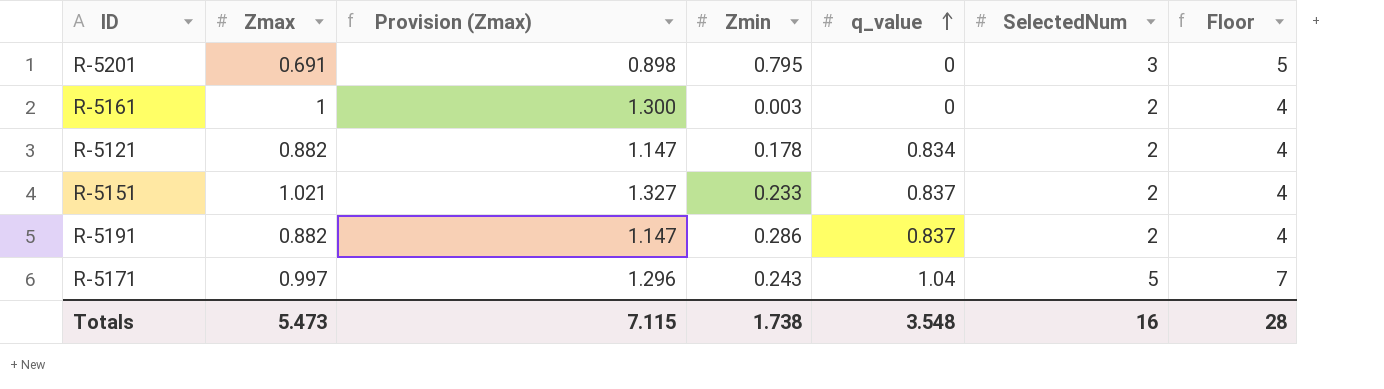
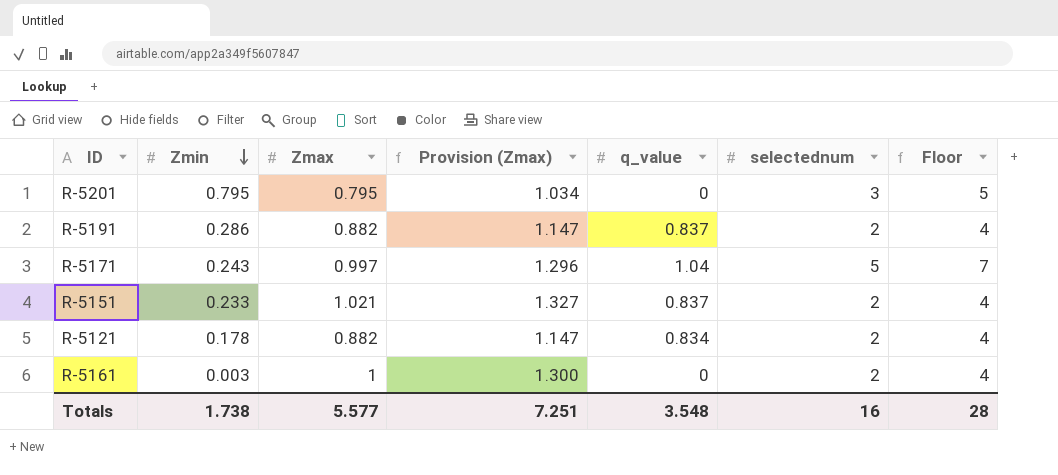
row order: q_value ascending -> Zmin descending
column Zmin | position: 4 -> 2
column name: SelectedNum -> selectednum
R-5201 | Zmax: 0.691 -> 0.795
R-5201 | Provision (Zmax): 0.898 -> 1.034
Totals | Zmax: 5.473 -> 5.577
Totals | Provision (Zmax): 7.115 -> 7.251

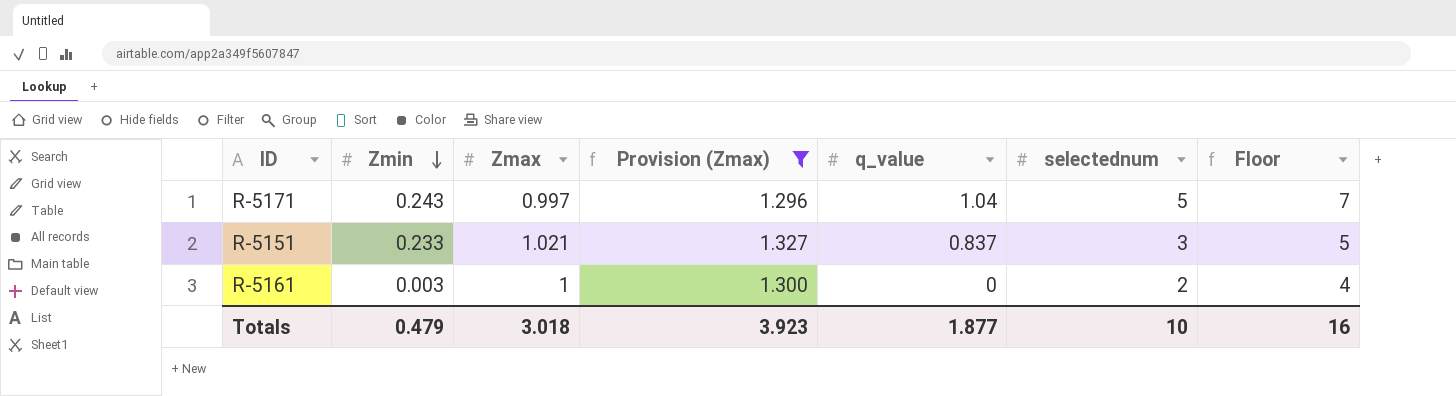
filter: none -> Provision (Zmax) >= 1.296
R-5151 | selectednum: 2 -> 3
R-5151 | Floor: 4 -> 5
Totals | Zmin: 1.738 -> 0.479
Totals | Zmax: 5.577 -> 3.018
Totals | Provision (Zmax): 7.251 -> 3.923
Totals | q_value: 3.548 -> 1.877
Totals | selectednum: 16 -> 10
Totals | Floor: 28 -> 16

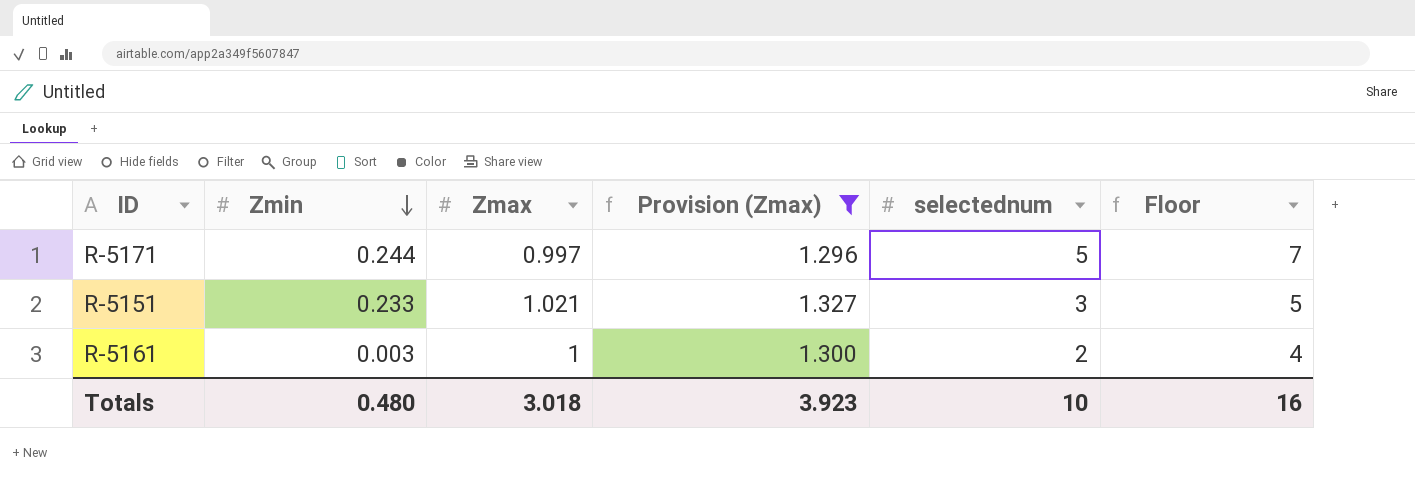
column q_value | position: 5 -> none
R-5171 | Zmin: 0.243 -> 0.244
Totals | Zmin: 0.479 -> 0.480

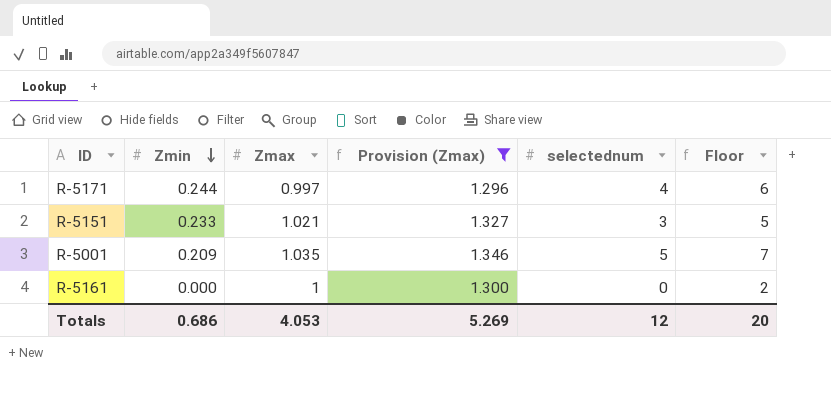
R-5171 | selectednum: 5 -> 4
R-5171 | Floor: 7 -> 6
row R-5001: none -> 0.209 | 1.035 | 1.346 | 5 | 7
R-5161 | Zmin: 0.003 -> 0.000
R-5161 | selectednum: 2 -> 0
R-5161 | Floor: 4 -> 2
Totals | Zmin: 0.480 -> 0.686
Totals | Zmax: 3.018 -> 4.053
Totals | Provision (Zmax): 3.923 -> 5.269
Totals | selectednum: 10 -> 12
Totals | Floor: 16 -> 20

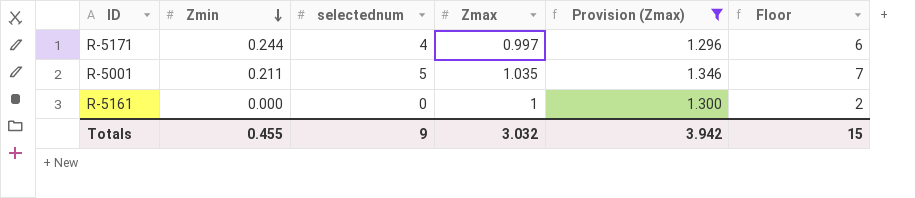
column selectednum | position: 5 -> 3
row R-5151: 0.233 | 1.021 | 1.327 | 3 | 5 -> none
R-5001 | Zmin: 0.209 -> 0.211
Totals | Zmin: 0.686 -> 0.455
Totals | selectednum: 12 -> 9
Totals | Zmax: 4.053 -> 3.032
Totals | Provision (Zmax): 5.269 -> 3.942
Totals | Floor: 20 -> 15

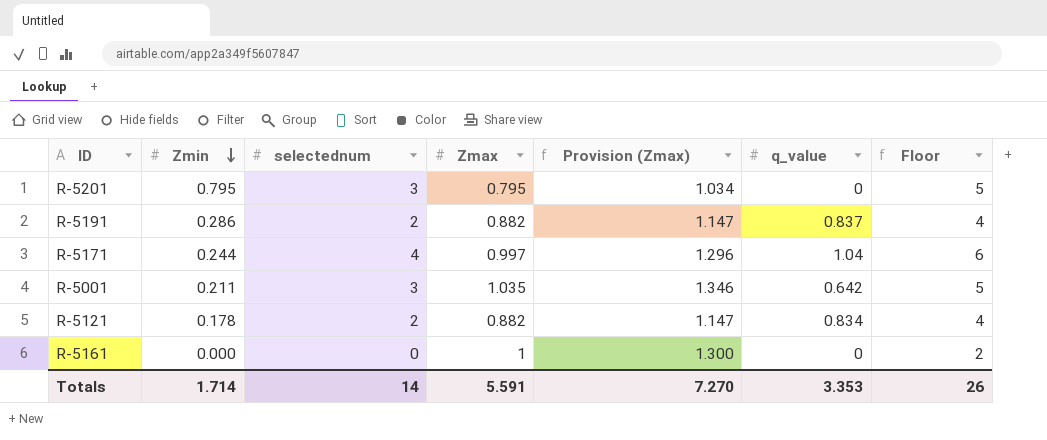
filter: Provision (Zmax) >= 1.296 -> none
column q_value | position: none -> 6
R-5001 | selectednum: 5 -> 3
R-5001 | Floor: 7 -> 5
Totals | Zmin: 0.455 -> 1.714
Totals | selectednum: 9 -> 14
Totals | Zmax: 3.032 -> 5.591
Totals | Provision (Zmax): 3.942 -> 7.270
Totals | Floor: 15 -> 26

